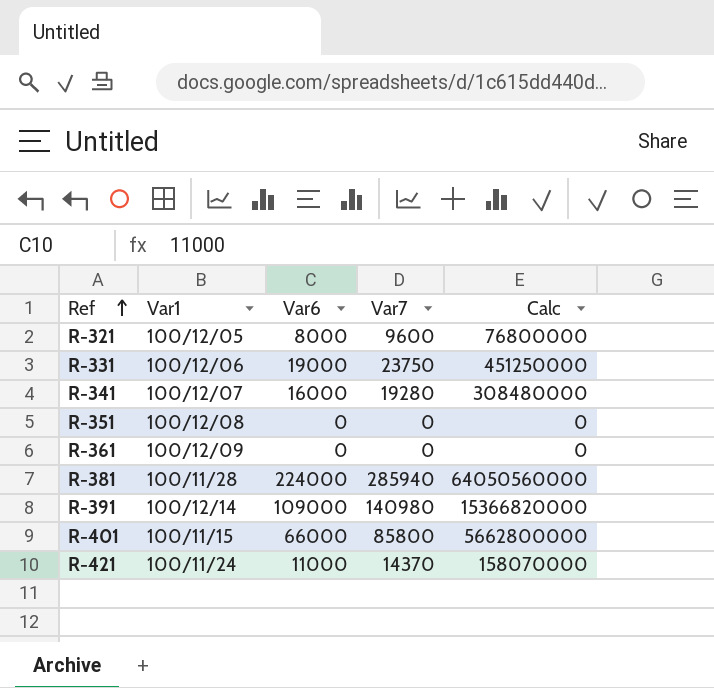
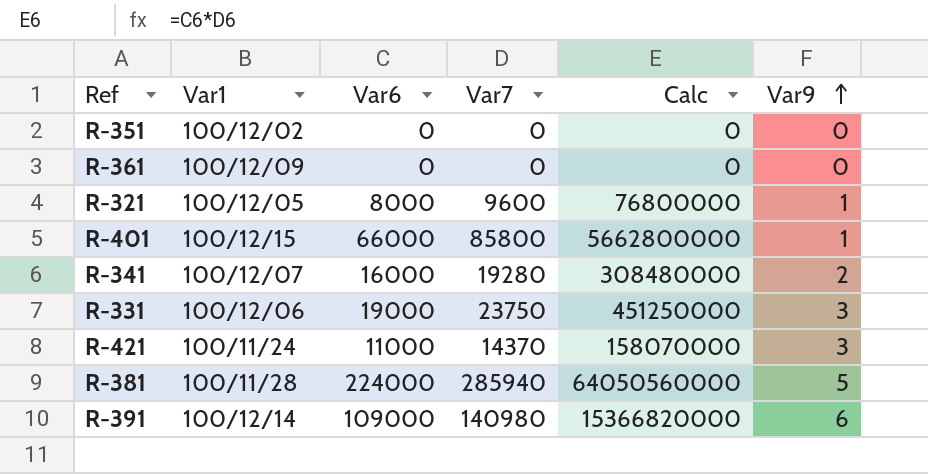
row order: Ref ascending -> Var9 ascending
column Var9 | position: none -> 6
R-351 | Var1: 100/12/08 -> 100/12/02
R-401 | Var1: 100/11/15 -> 100/12/15

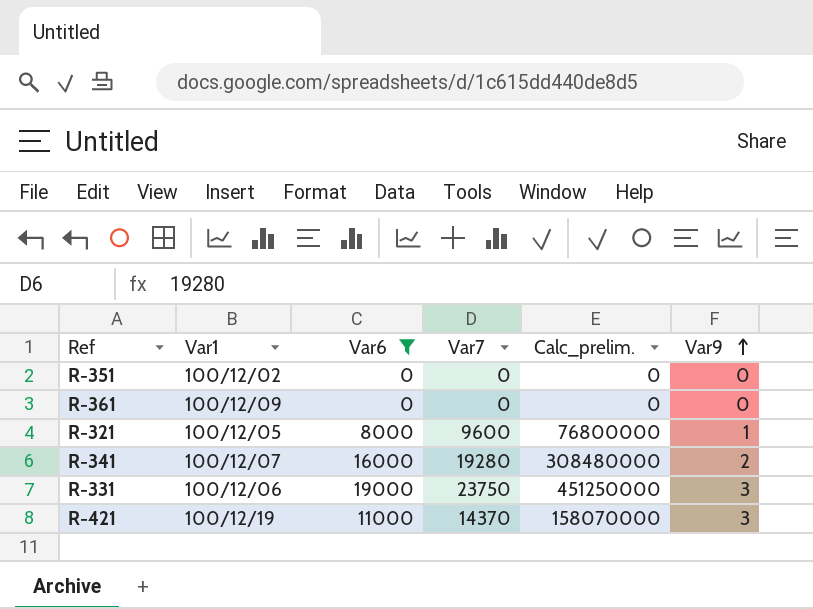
filter: none -> Var6 <= 19000
column name: Calc -> Calc_prelim.
R-421 | Var1: 100/11/24 -> 100/12/19

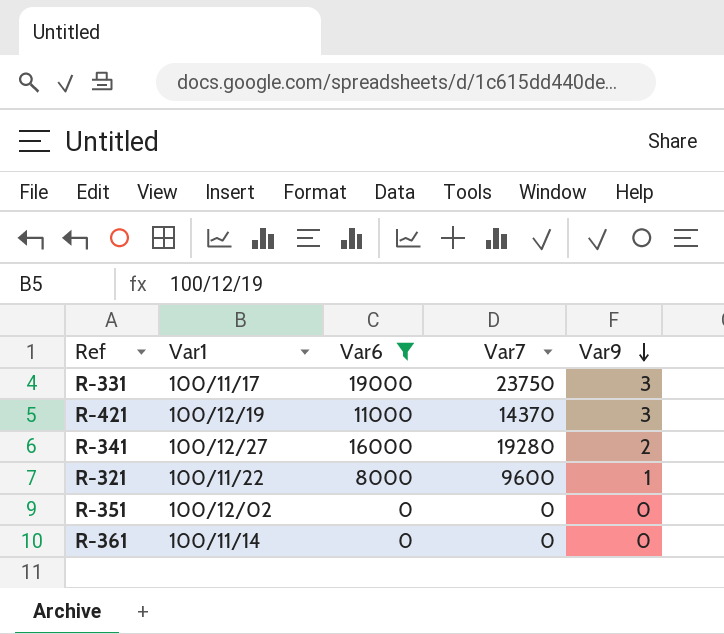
row order: Var9 ascending -> Var9 descending
column Calc_prelim. | formula: [Var6] * [Var7] -> none
R-331 | Var1: 100/12/06 -> 100/11/17
R-341 | Var1: 100/12/07 -> 100/12/27
R-321 | Var1: 100/12/05 -> 100/11/22
R-361 | Var1: 100/12/09 -> 100/11/14

